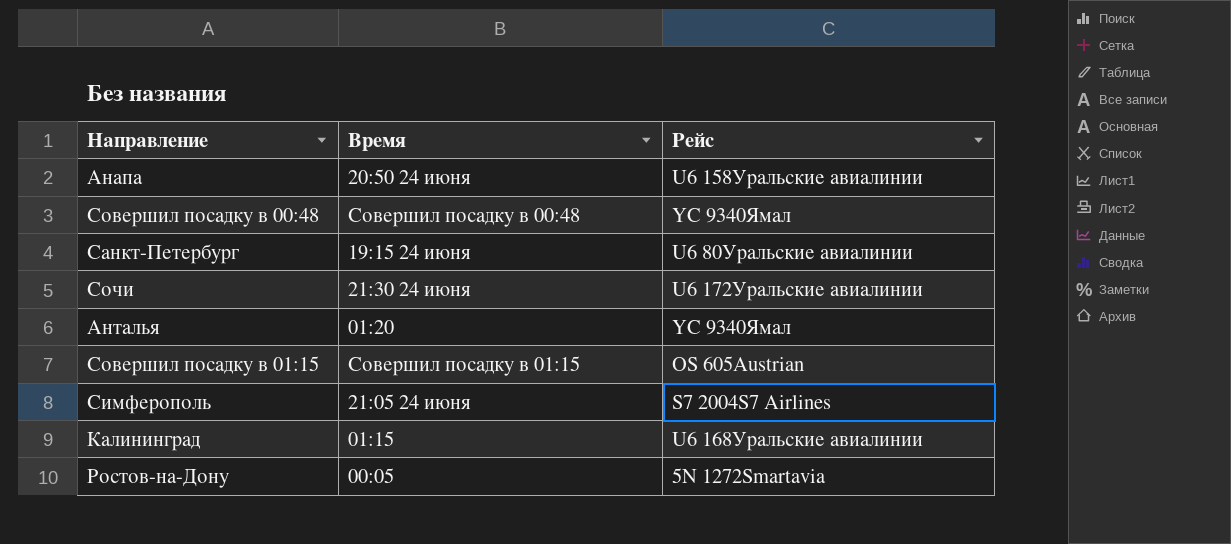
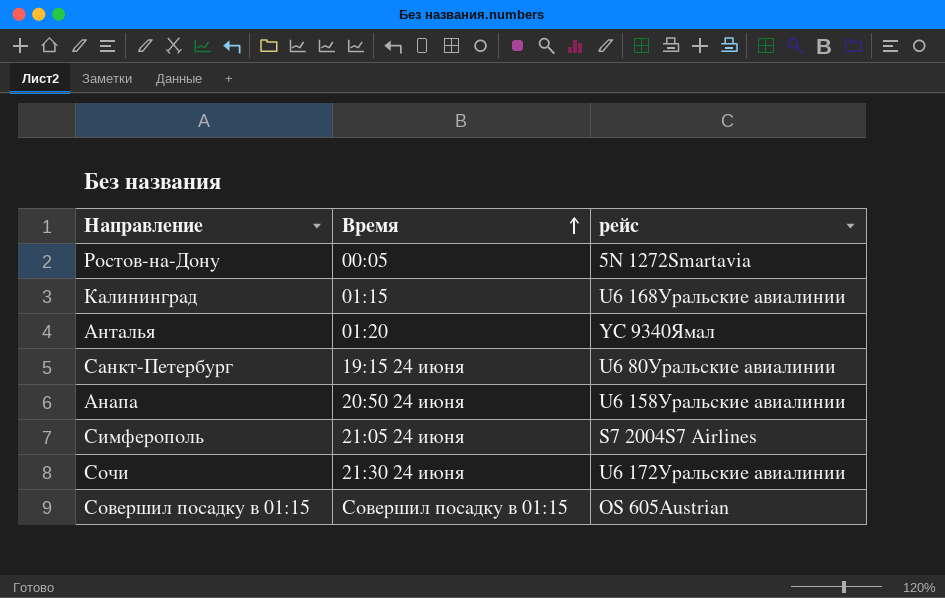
row order: none -> Время ascending
column name: Рейс -> рейс
row Совершил посадку в 00:48: Совершил посадку в 00:48 | YC 9340Ямал -> none

